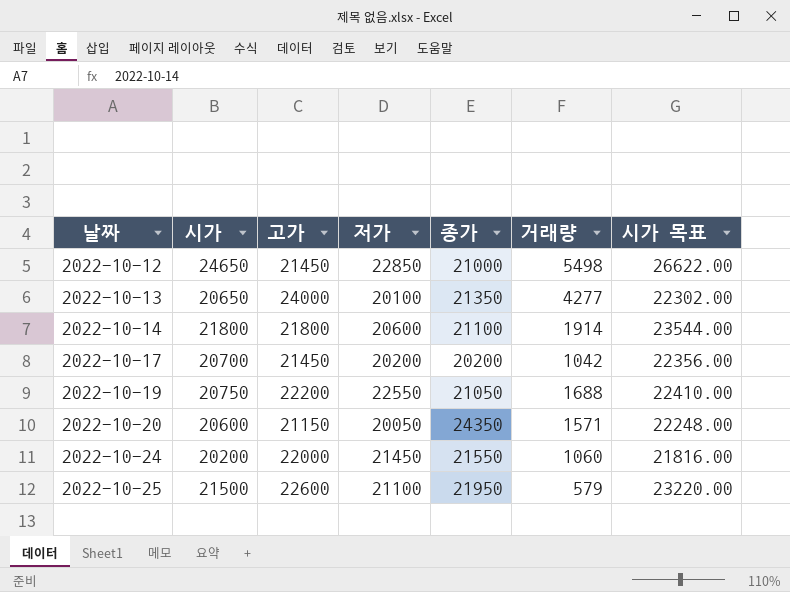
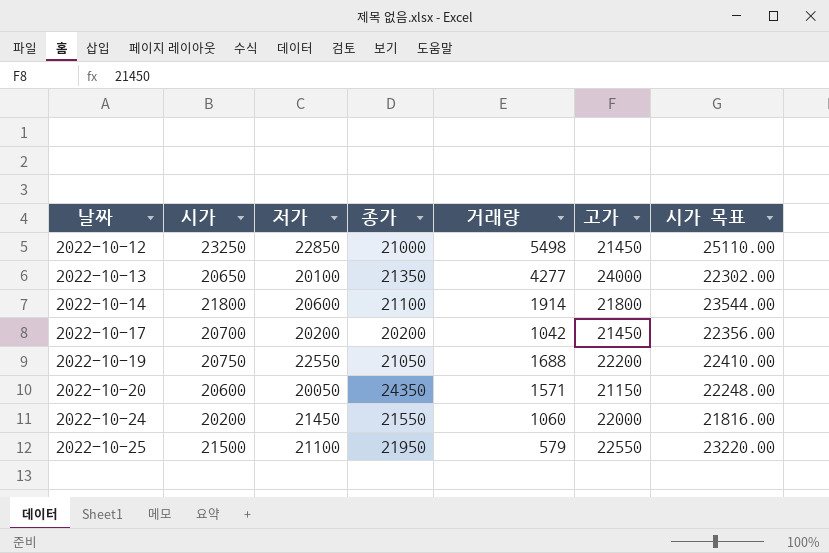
column 고가 | position: 3 -> 6
2022-10-12 | 시가: 24650 -> 23250
2022-10-12 | 시가 목표: 26622.00 -> 25110.00
2022-10-25 | 고가: 22600 -> 22550

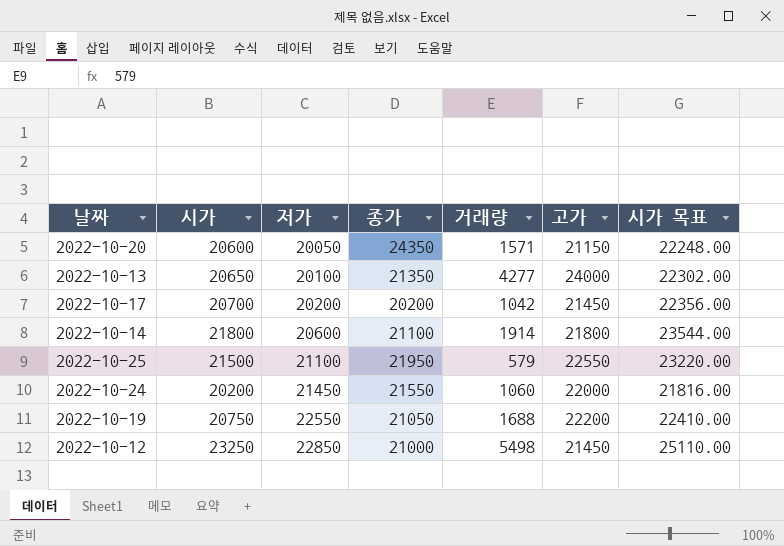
row order: 날짜 ascending -> 저가 ascending

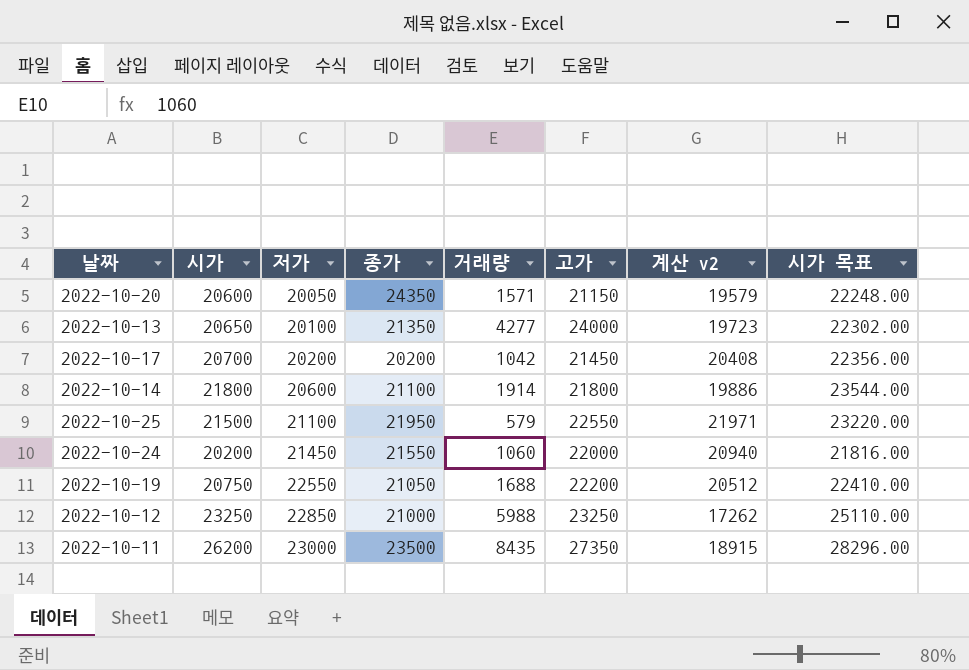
column 계산 v2 | formula: none -> [고가] - [거래량]
2022-10-12 | 거래량: 5498 -> 5988
2022-10-12 | 고가: 21450 -> 23250
row 2022-10-11: none -> 26200 | 23000 | 23500 | 8435 | 27350 | 18915 | 28296.00

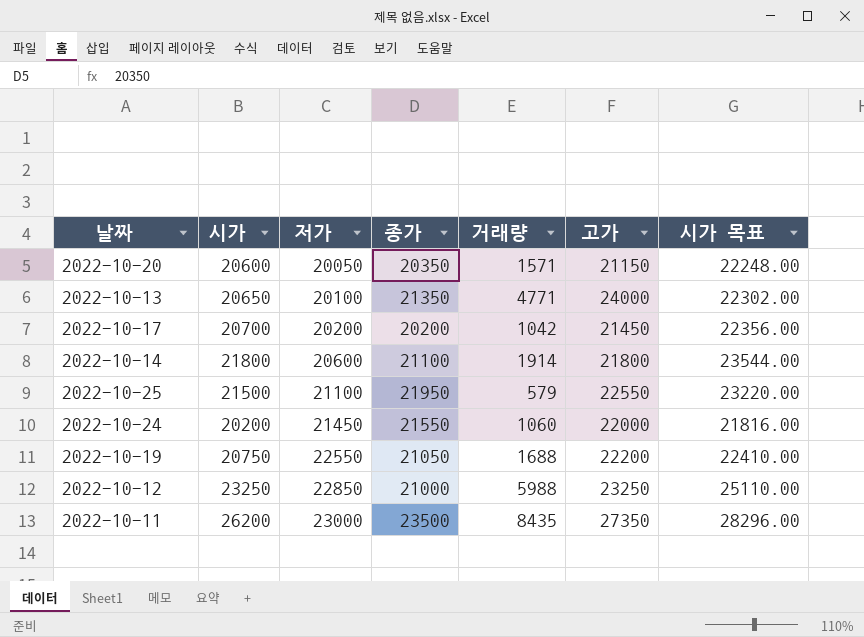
column 계산 v2 | formula: [고가] - [거래량] -> none
2022-10-20 | 종가: 24350 -> 20350
2022-10-13 | 거래량: 4277 -> 4771

